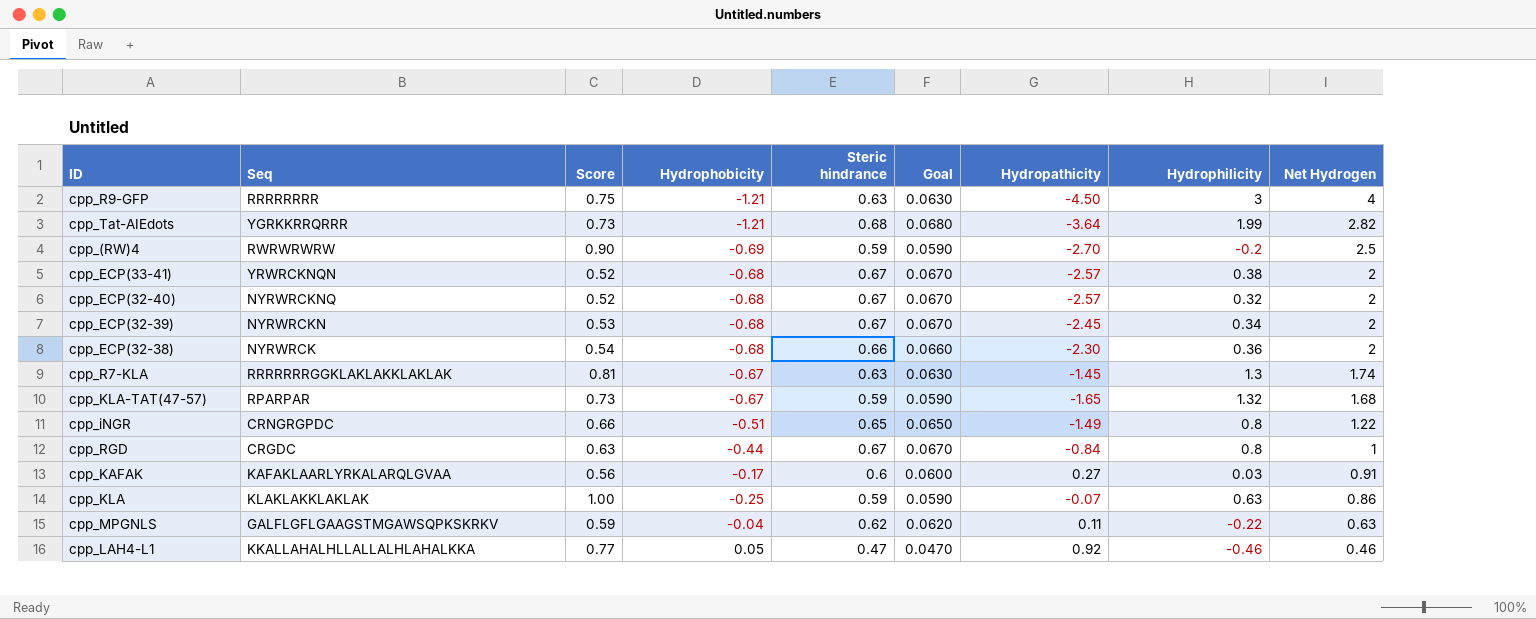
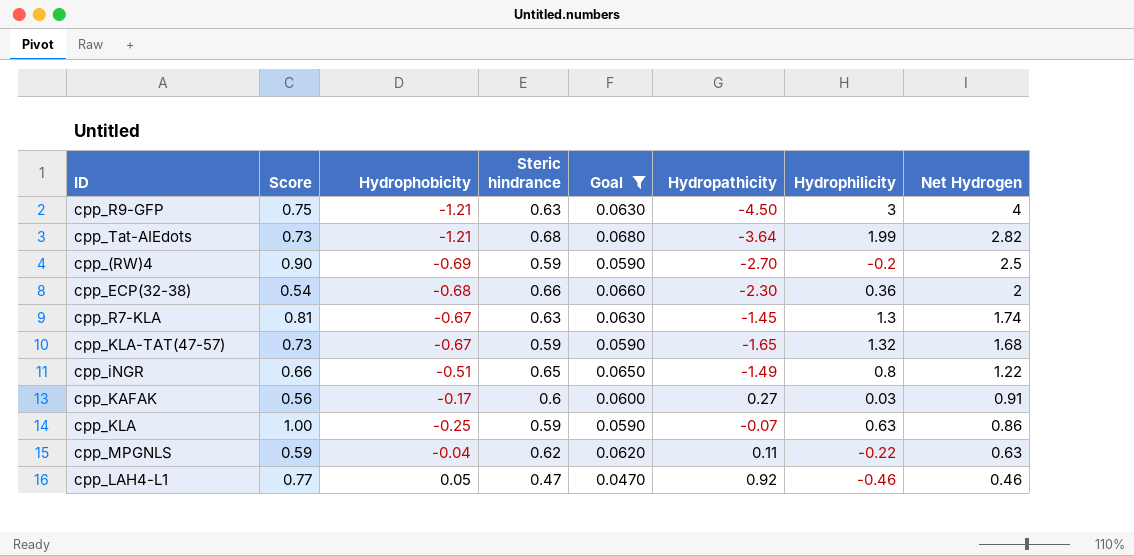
filter: none -> Goal != 0.0670
column Seq | position: 2 -> none

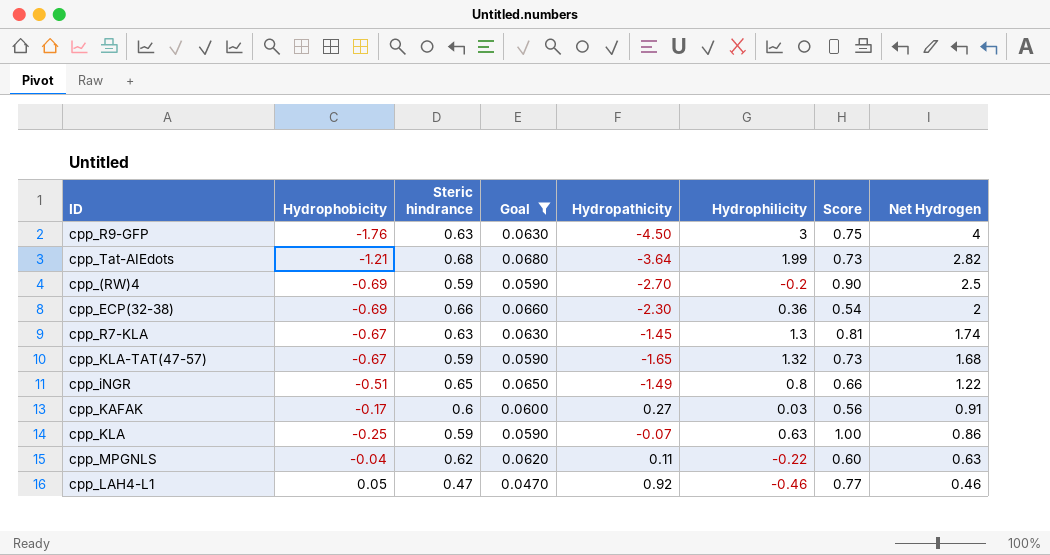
column Score | position: 2 -> 7
cpp_R9-GFP | Hydrophobicity: -1.21 -> -1.76
cpp_ECP(32-38) | Hydrophobicity: -0.68 -> -0.69
cpp_MPGNLS | Score: 0.59 -> 0.60

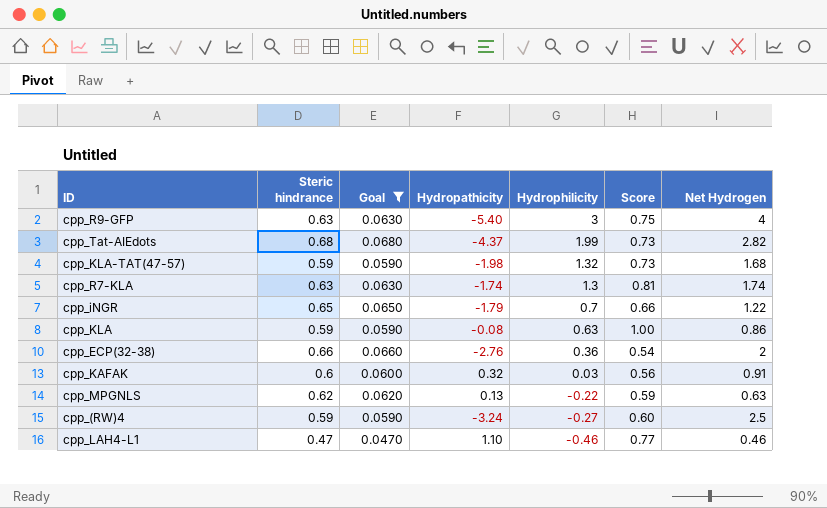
row order: Net Hydrogen descending -> Hydrophilicity descending
column Hydrophobicity | position: 2 -> none
cpp_R9-GFP | Hydropathicity: -4.50 -> -5.40
cpp_Tat-AIEdots | Hydropathicity: -3.64 -> -4.37
cpp_KLA-TAT(47-57) | Hydropathicity: -1.65 -> -1.98
cpp_R7-KLA | Hydropathicity: -1.45 -> -1.74
cpp_iNGR | Hydropathicity: -1.49 -> -1.79
cpp_iNGR | Hydrophilicity: 0.8 -> 0.7
cpp_KLA | Hydropathicity: -0.07 -> -0.08
cpp_ECP(32-38) | Hydropathicity: -2.30 -> -2.76
cpp_KAFAK | Hydropathicity: 0.27 -> 0.32
cpp_MPGNLS | Hydropathicity: 0.11 -> 0.13
cpp_MPGNLS | Score: 0.60 -> 0.59
cpp_(RW)4 | Hydropathicity: -2.70 -> -3.24
cpp_(RW)4 | Hydrophilicity: -0.2 -> -0.27
cpp_(RW)4 | Score: 0.90 -> 0.60
cpp_LAH4-L1 | Hydropathicity: 0.92 -> 1.10

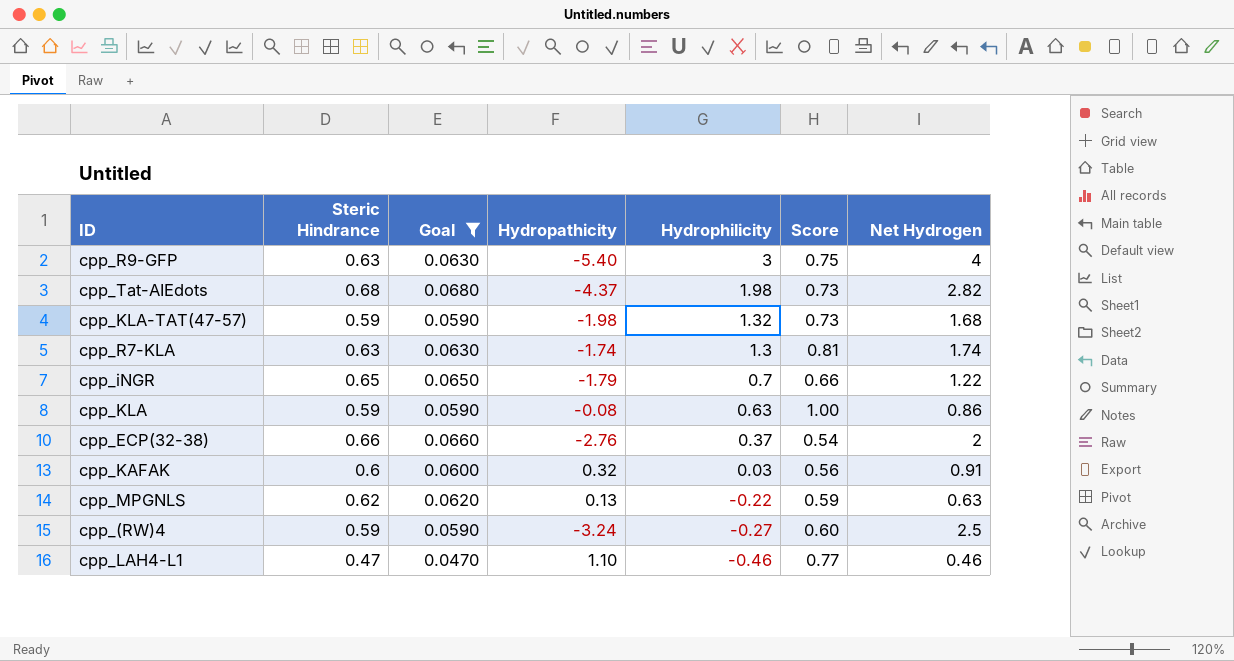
column name: Steric hindrance -> Steric Hindrance
cpp_Tat-AIEdots | Hydrophilicity: 1.99 -> 1.98
cpp_ECP(32-38) | Hydrophilicity: 0.36 -> 0.37

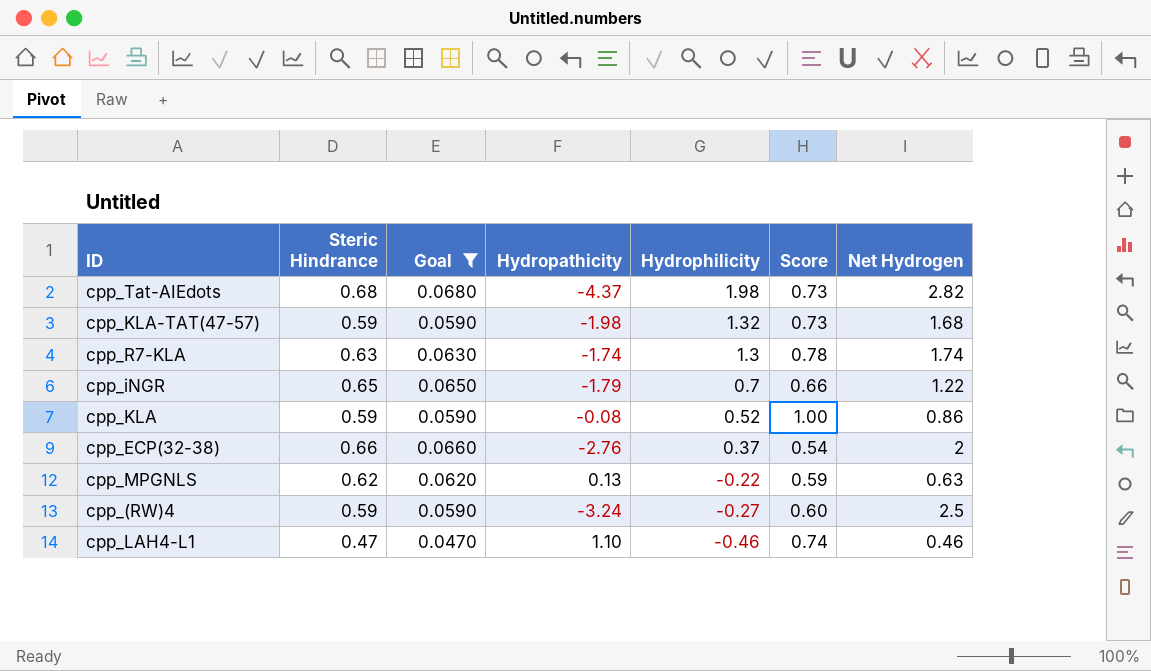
row cpp_R9-GFP: 0.63 | 0.0630 | -5.40 | 3 | 0.75 | 4 -> none
row cpp_KAFAK: 0.6 | 0.0600 | 0.32 | 0.03 | 0.56 | 0.91 -> none
cpp_R7-KLA | Score: 0.81 -> 0.78
cpp_KLA | Hydrophilicity: 0.63 -> 0.52
cpp_LAH4-L1 | Score: 0.77 -> 0.74

